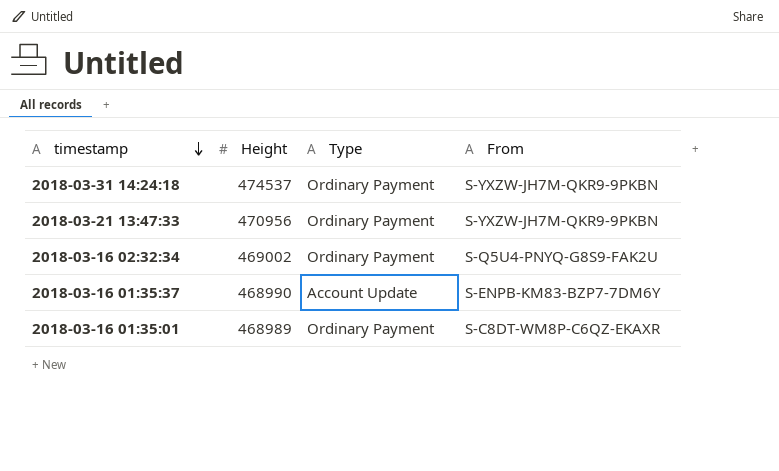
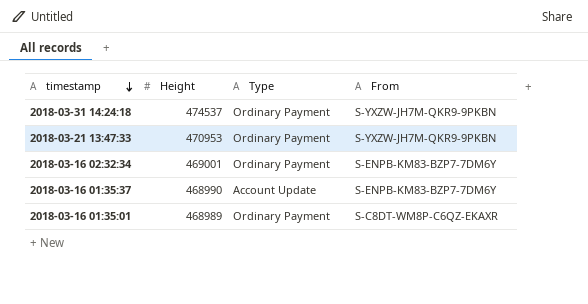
2018-03-21 13:47:33 | Height: 470956 -> 470953
2018-03-16 02:32:34 | Height: 469002 -> 469001
2018-03-16 02:32:34 | From: S-Q5U4-PNYQ-G8S9-FAK2U -> S-ENPB-KM83-BZP7-7DM6Y

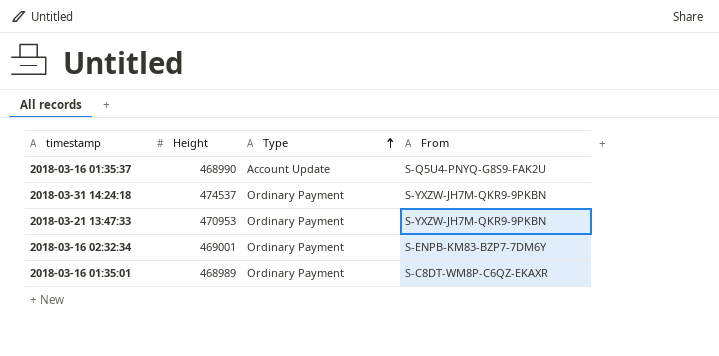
row order: timestamp descending -> Type ascending
2018-03-16 01:35:37 | From: S-ENPB-KM83-BZP7-7DM6Y -> S-Q5U4-PNYQ-G8S9-FAK2U

